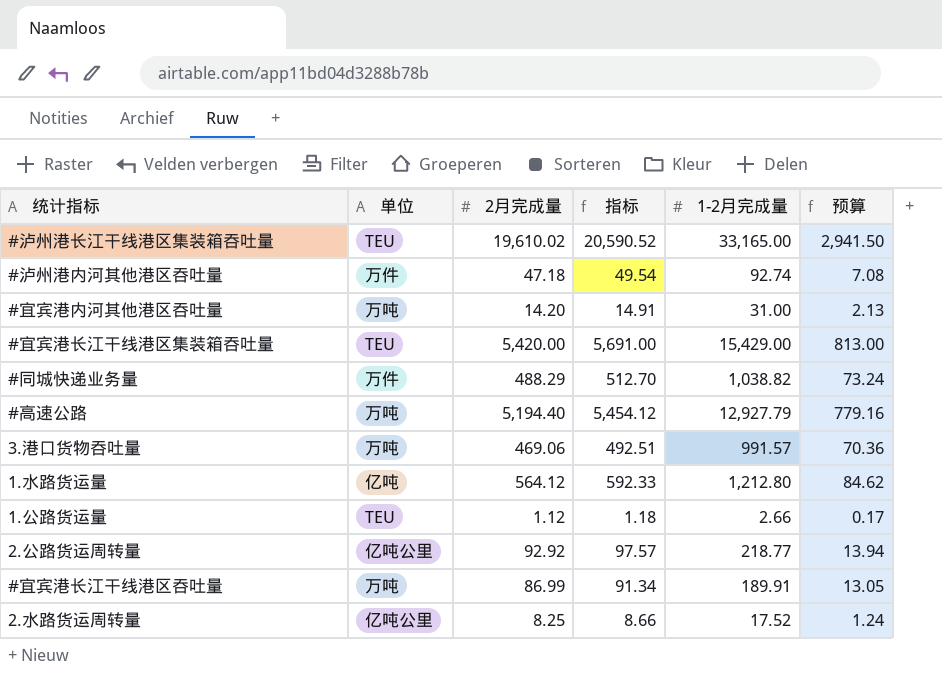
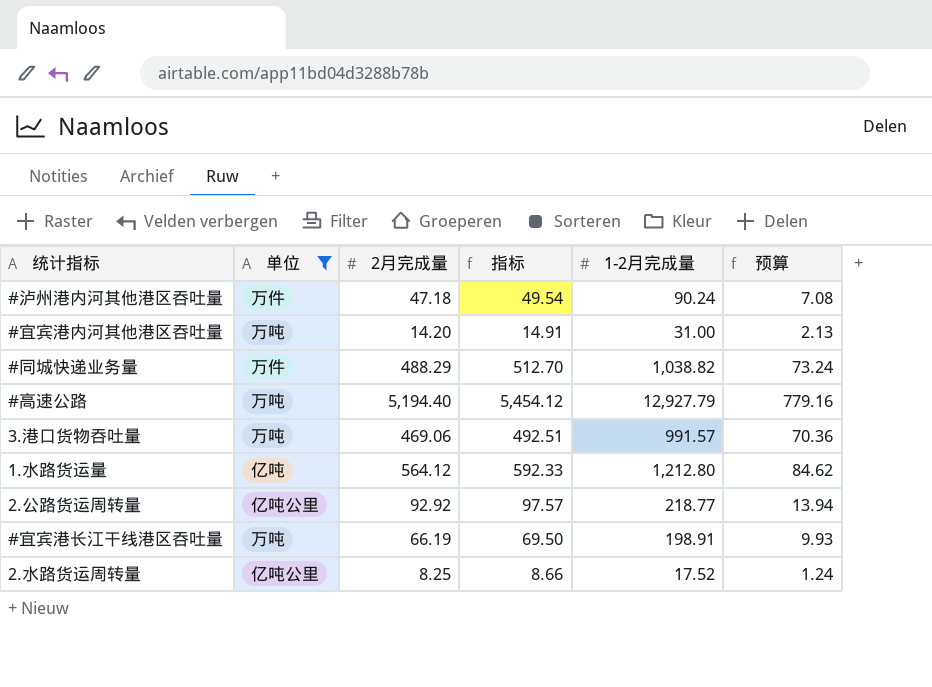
filter: none -> 单位 != TEU
#泸州港内河其他港区吞吐量 | 1-2月完成量: 92.74 -> 90.24
#宜宾港长江干线港区吞吐量 | 2月完成量: 86.99 -> 66.19
#宜宾港长江干线港区吞吐量 | 指标: 91.34 -> 69.50
#宜宾港长江干线港区吞吐量 | 1-2月完成量: 189.91 -> 198.91
#宜宾港长江干线港区吞吐量 | 预算: 13.05 -> 9.93

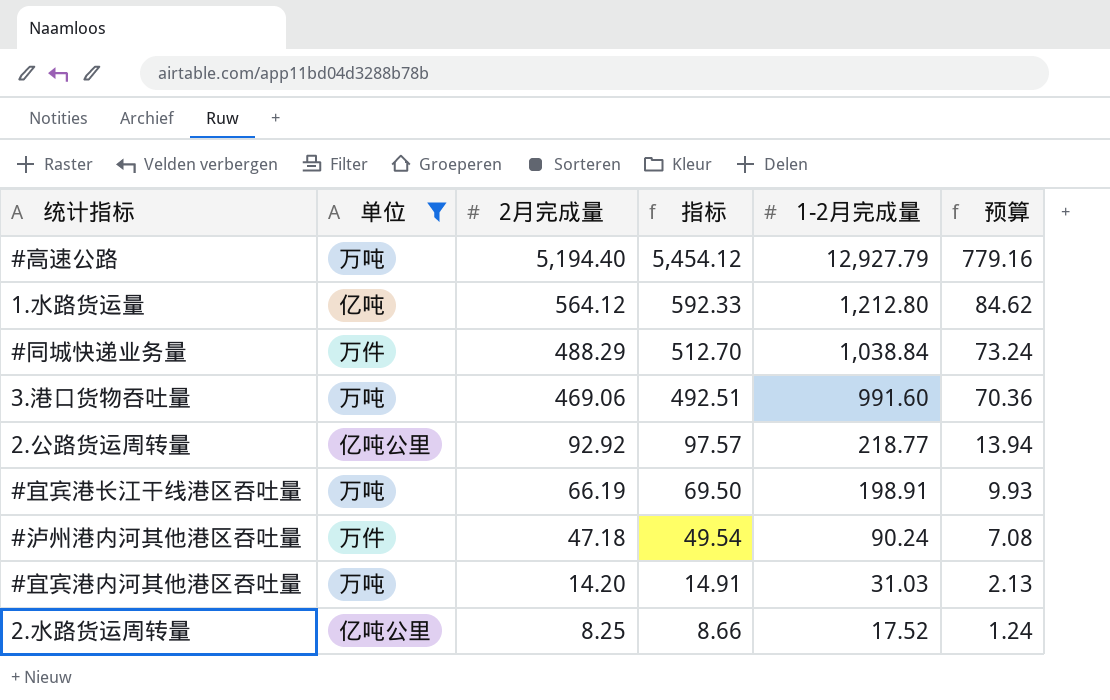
row order: none -> 2月完成量 descending
#同城快递业务量 | 1-2月完成量: 1,038.82 -> 1,038.84
3.港口货物吞吐量 | 1-2月完成量: 991.57 -> 991.60
#宜宾港内河其他港区吞吐量 | 1-2月完成量: 31.00 -> 31.03

